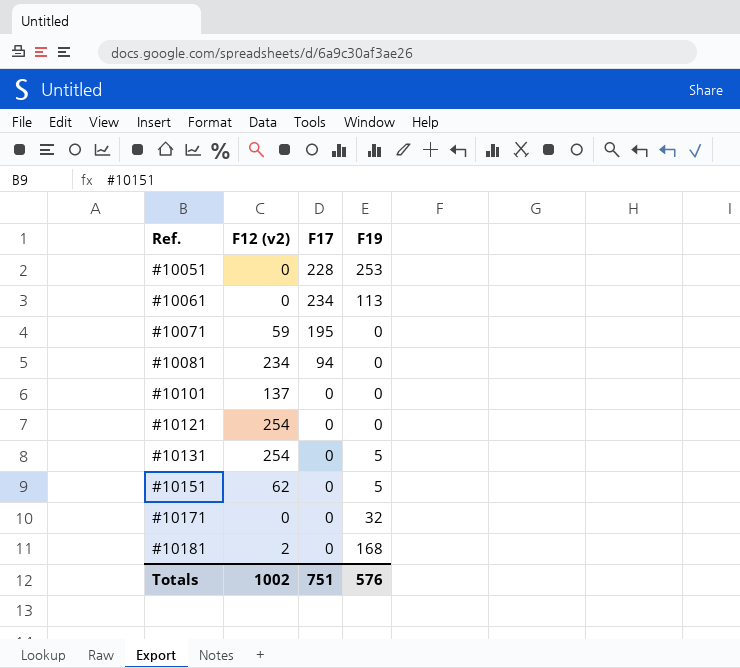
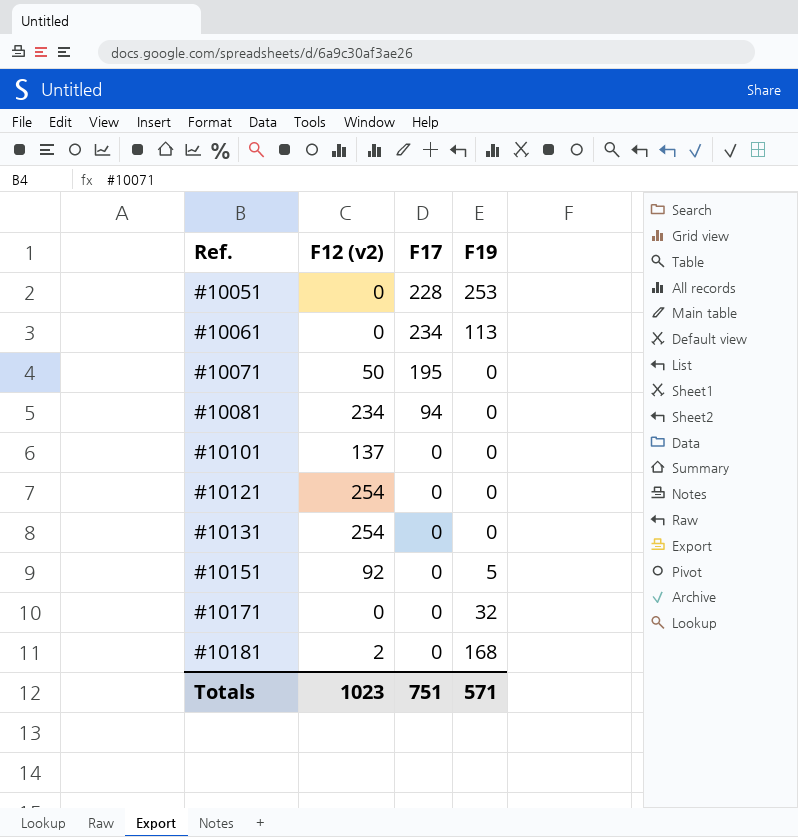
#10071 | F12 (v2): 59 -> 50
#10131 | F19: 5 -> 0
#10151 | F12 (v2): 62 -> 92
Totals | F12 (v2): 1002 -> 1023
Totals | F19: 576 -> 571

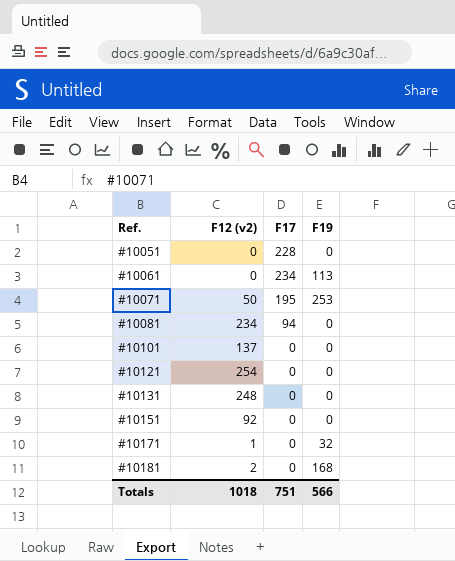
#10051 | F19: 253 -> 0
#10071 | F19: 0 -> 253
#10131 | F12 (v2): 254 -> 248
#10151 | F19: 5 -> 0
#10171 | F12 (v2): 0 -> 1
Totals | F12 (v2): 1023 -> 1018
Totals | F19: 571 -> 566

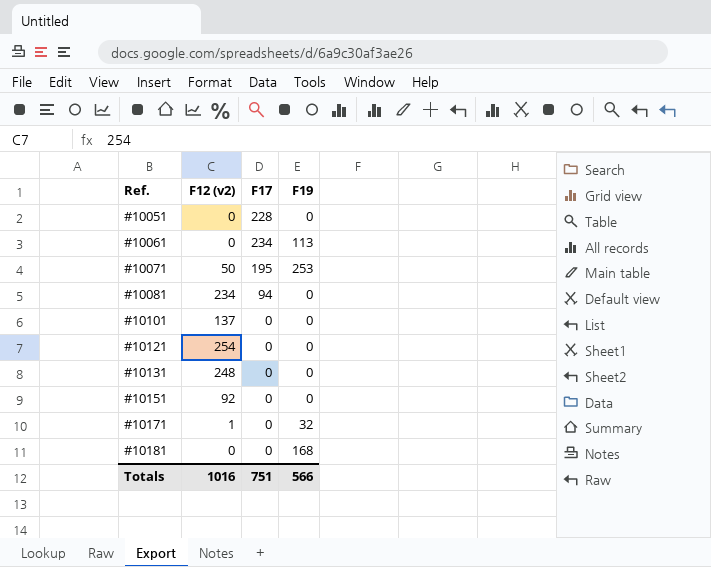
#10181 | F12 (v2): 2 -> 0
Totals | F12 (v2): 1018 -> 1016

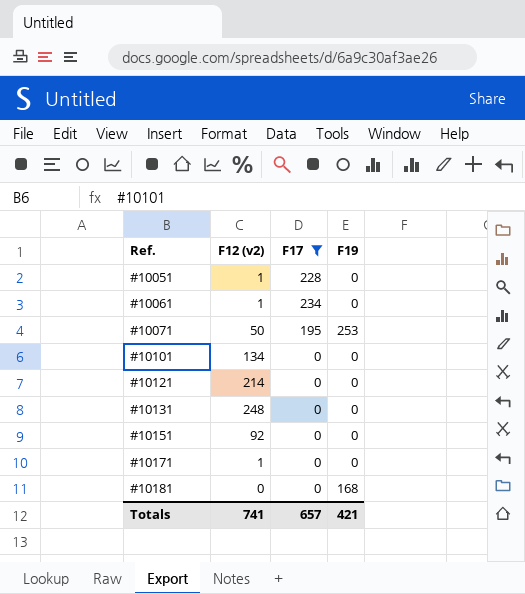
filter: none -> F17 != 94
#10051 | F12 (v2): 0 -> 1
#10061 | F12 (v2): 0 -> 1
#10061 | F19: 113 -> 0
#10101 | F12 (v2): 137 -> 134
#10121 | F12 (v2): 254 -> 214
#10171 | F19: 32 -> 0
Totals | F12 (v2): 1016 -> 741
Totals | F17: 751 -> 657
Totals | F19: 566 -> 421

